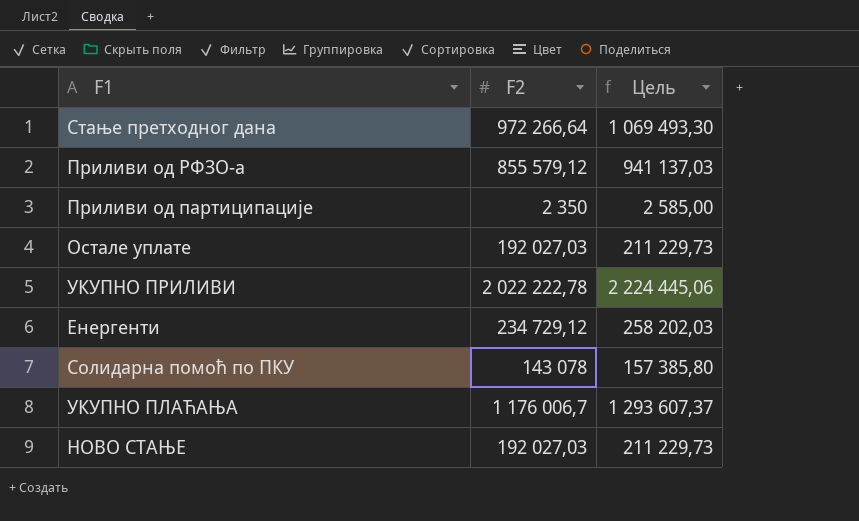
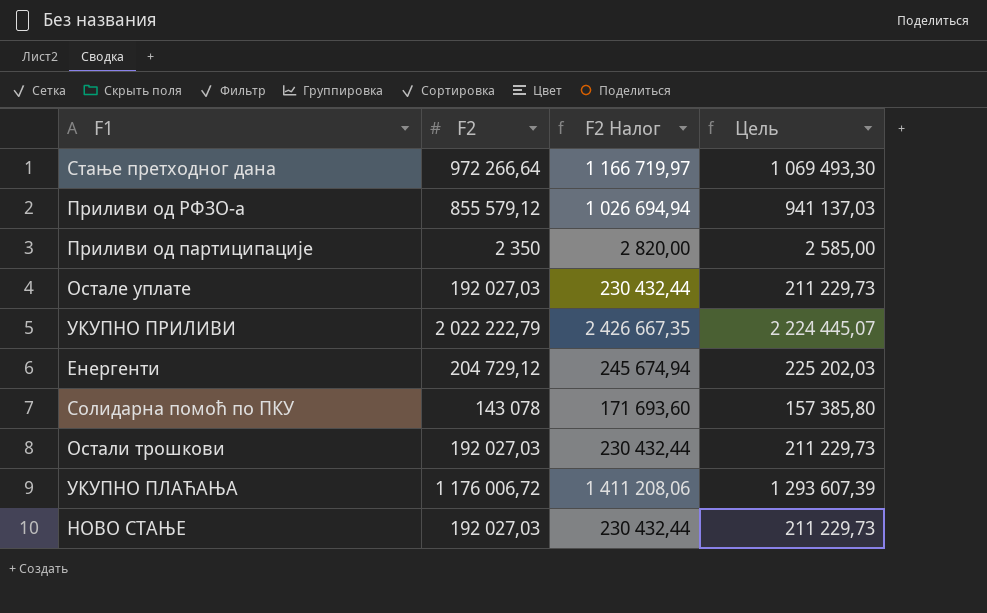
column F2 Налог | formula: none -> [F2] * 1,2
УКУПНО ПРИЛИВИ | F2: 2 022 222,78 -> 2 022 222,79
УКУПНО ПРИЛИВИ | Цель: 2 224 445,06 -> 2 224 445,07
Енергенти | F2: 234 729,12 -> 204 729,12
Енергенти | Цель: 258 202,03 -> 225 202,03
row Остали трошкови: none -> 192 027,03 | 230 432,44 | 211 229,73
УКУПНО ПЛАЋАЊА | F2: 1 176 006,7 -> 1 176 006,72
УКУПНО ПЛАЋАЊА | Цель: 1 293 607,37 -> 1 293 607,39

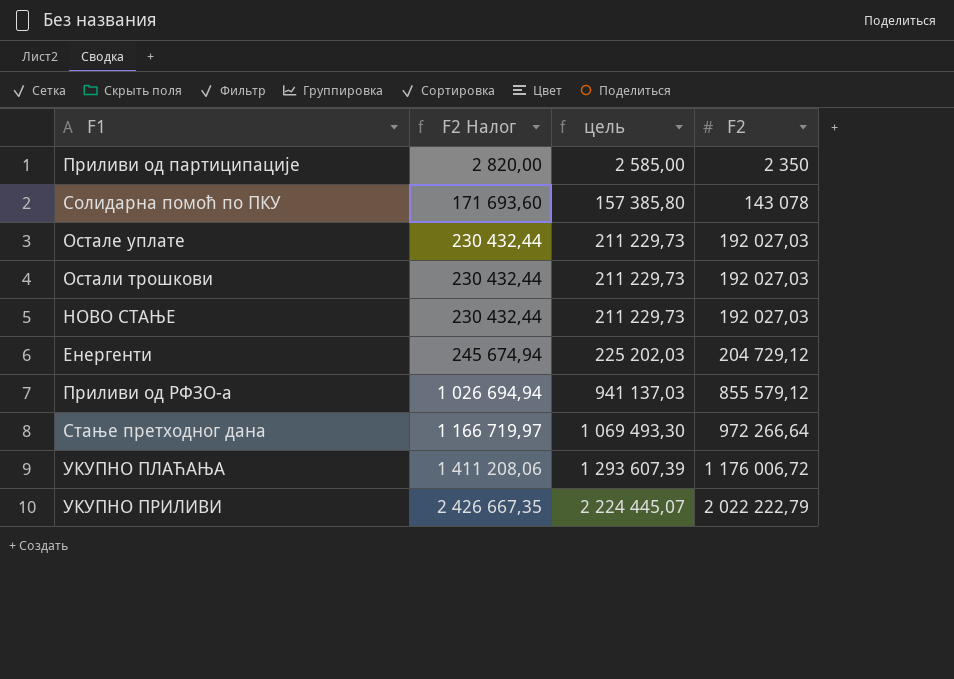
row order: none -> F2 Налог ascending
column name: Цель -> цель
column F2 | position: 2 -> 4

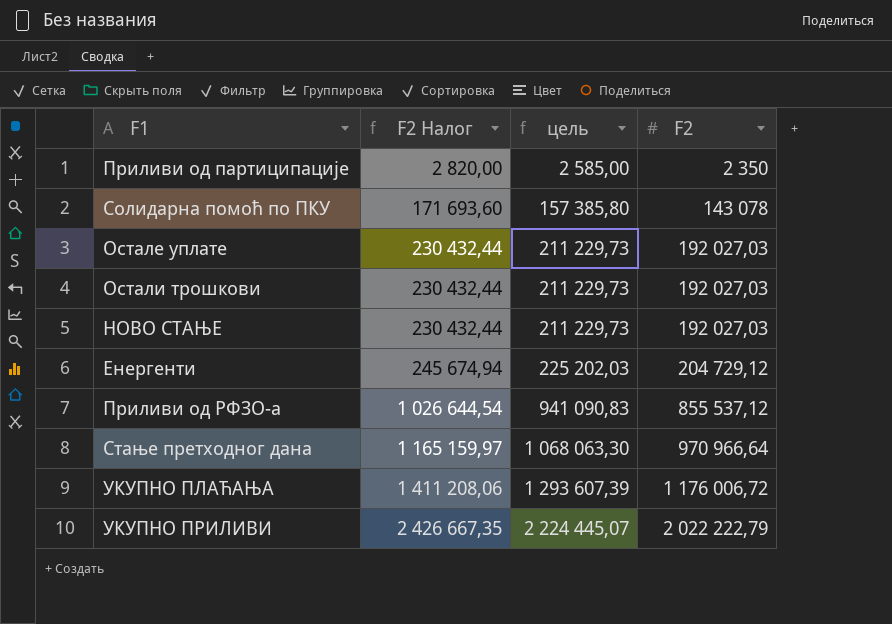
Приливи од РФЗО-а | F2 Налог: 1 026 694,94 -> 1 026 644,54
Приливи од РФЗО-а | цель: 941 137,03 -> 941 090,83
Приливи од РФЗО-а | F2: 855 579,12 -> 855 537,12
Стање претходног дана | F2 Налог: 1 166 719,97 -> 1 165 159,97
Стање претходног дана | цель: 1 069 493,30 -> 1 068 063,30
Стање претходног дана | F2: 972 266,64 -> 970 966,64

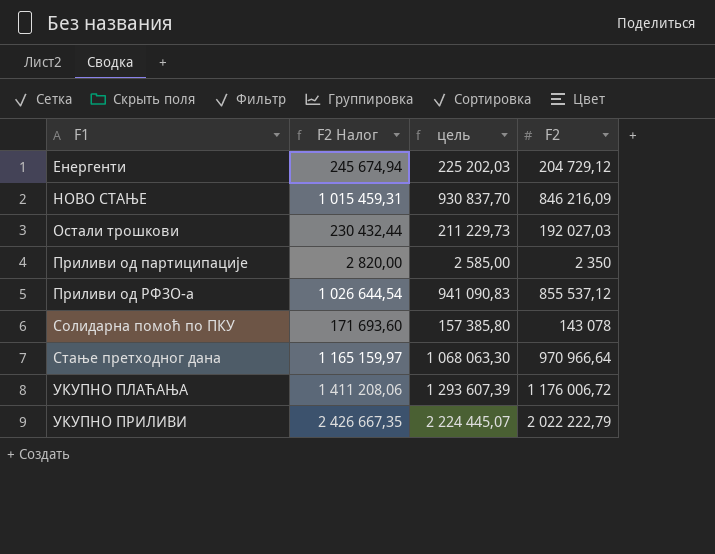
row order: F2 Налог ascending -> F1 ascending
row Остале уплате: 230 432,44 | 211 229,73 | 192 027,03 -> none
НОВО СТАЊЕ | F2 Налог: 230 432,44 -> 1 015 459,31
НОВО СТАЊЕ | цель: 211 229,73 -> 930 837,70
НОВО СТАЊЕ | F2: 192 027,03 -> 846 216,09

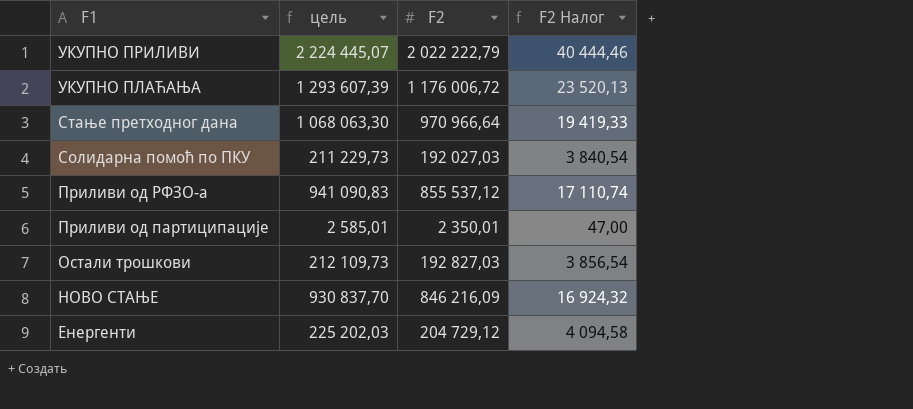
row order: F1 ascending -> F1 descending
column F2 Налог | formula: [F2] * 1,2 -> [F2] * 0,02
column F2 Налог | position: 2 -> 4
Солидарна помоћ по ПКУ | цель: 157 385,80 -> 211 229,73
Солидарна помоћ по ПКУ | F2: 143 078 -> 192 027,03
Приливи од партиципације | цель: 2 585,00 -> 2 585,01
Приливи од партиципације | F2: 2 350 -> 2 350,01
Остали трошкови | цель: 211 229,73 -> 212 109,73
Остали трошкови | F2: 192 027,03 -> 192 827,03

